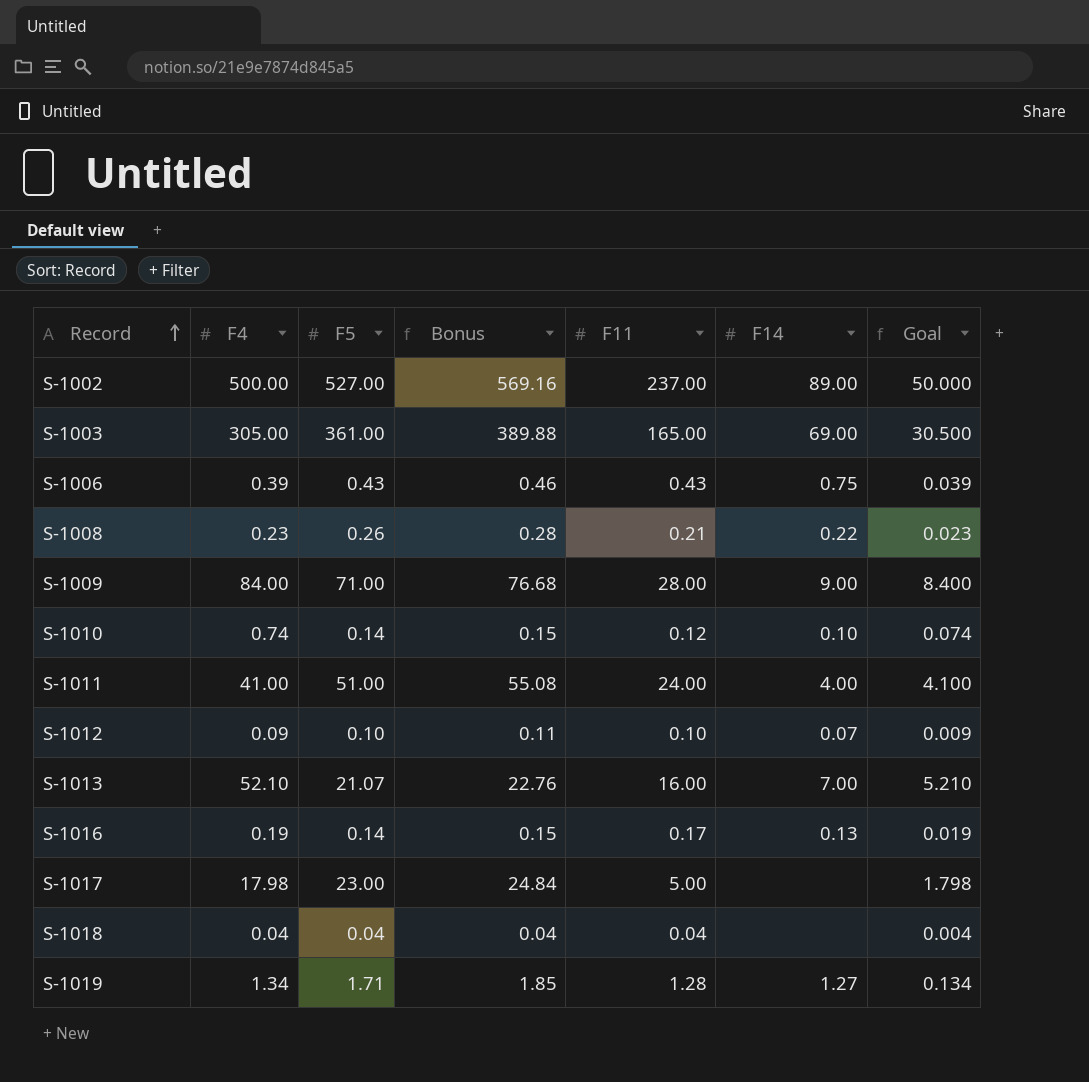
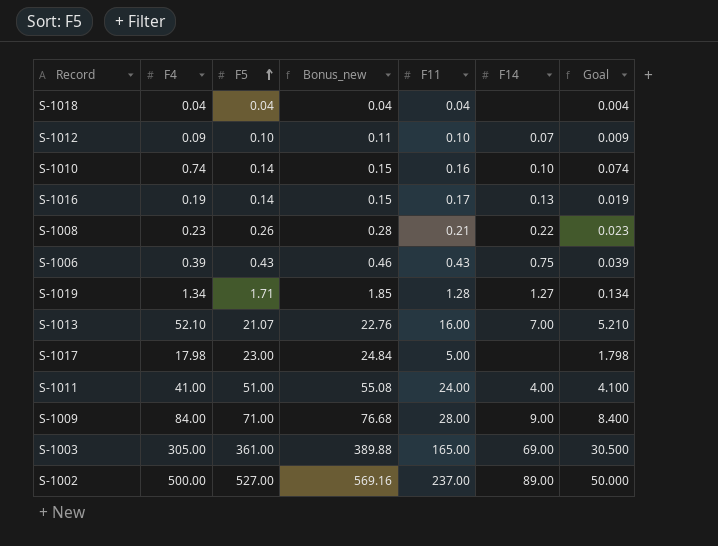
row order: Record ascending -> F5 ascending
column name: Bonus -> Bonus_new
S-1010 | F11: 0.12 -> 0.16

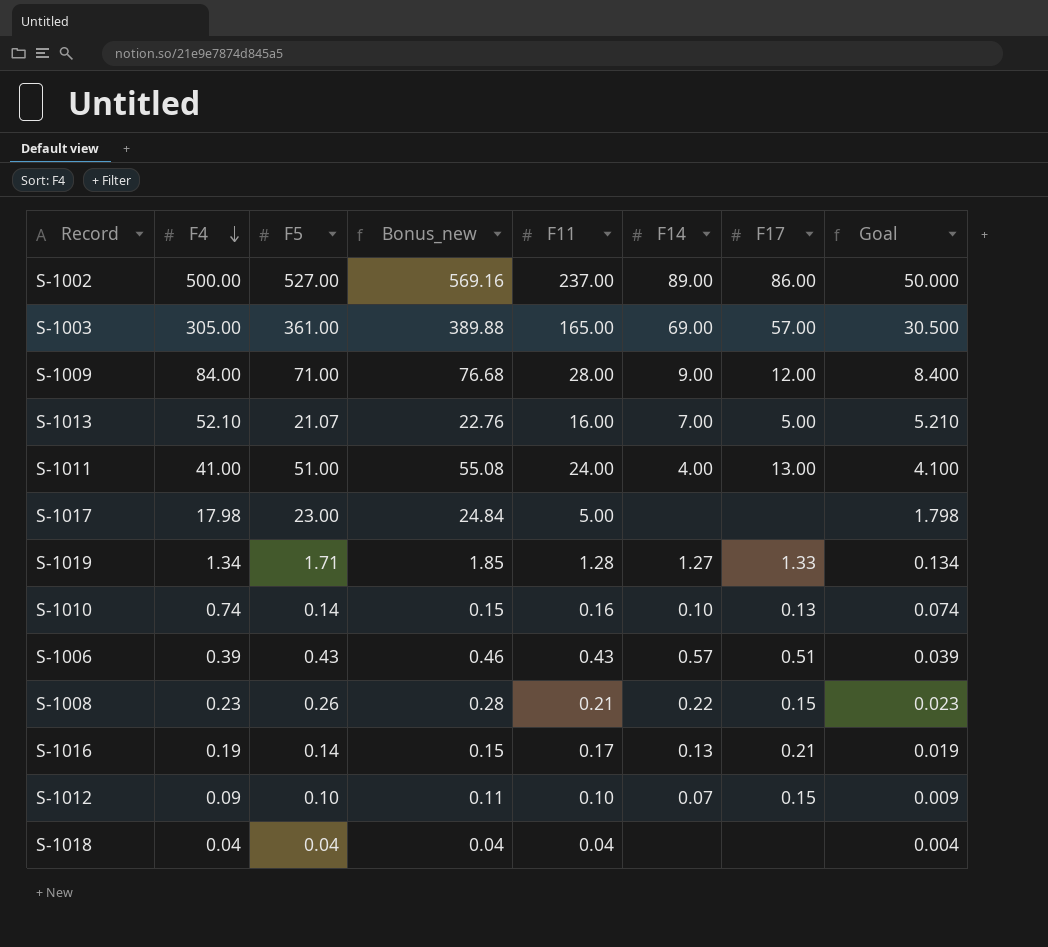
row order: F5 ascending -> F4 descending
column F17 | position: none -> 7
S-1006 | F14: 0.75 -> 0.57

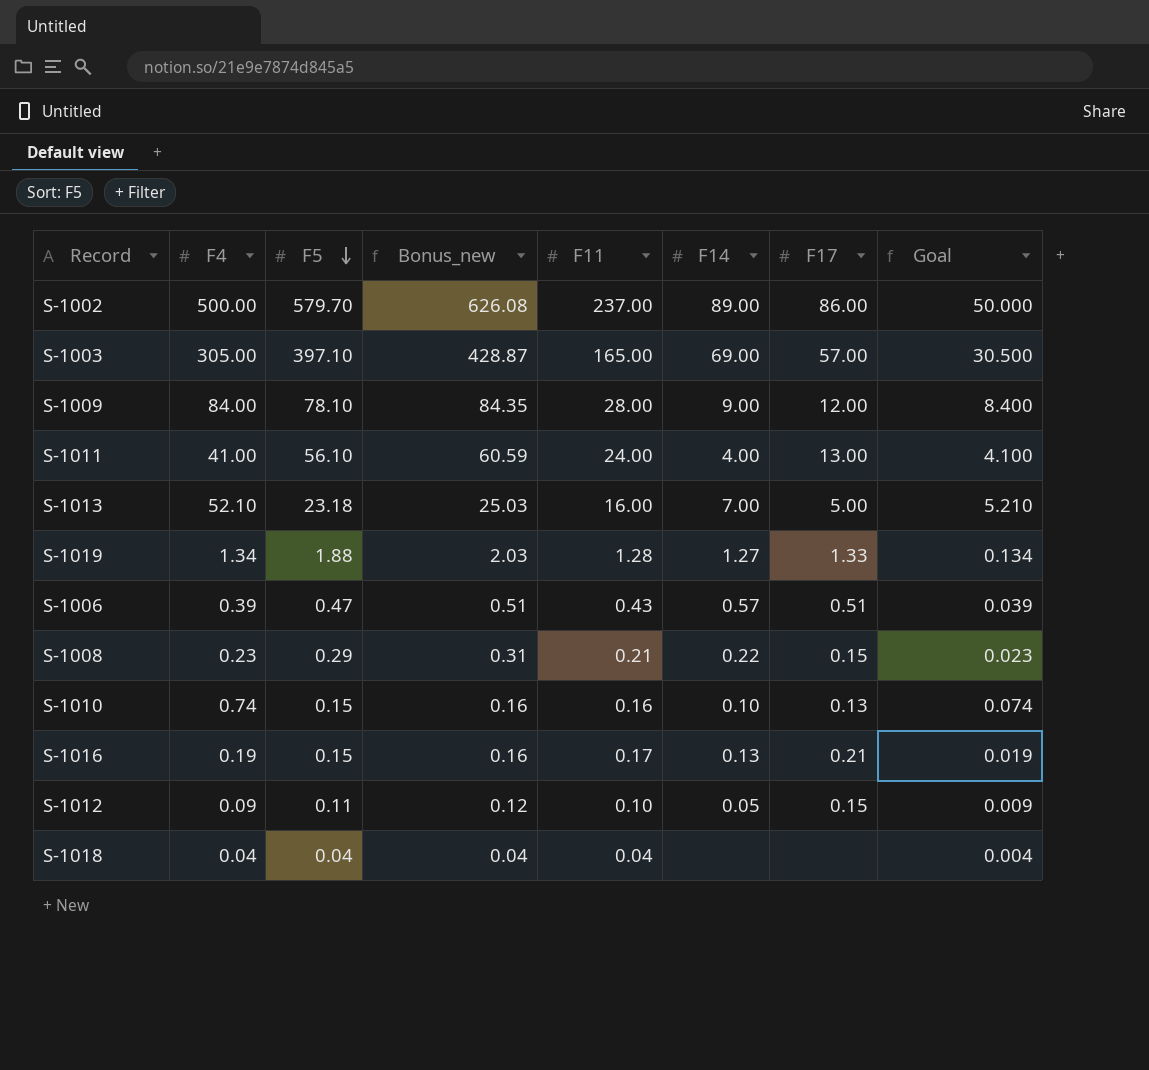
row order: F4 descending -> F5 descending
row S-1017: 17.98 | 23.00 | 24.84 | 5.00 | none | none | 1.798 -> none
S-1002 | F5: 527.00 -> 579.70
S-1002 | Bonus_new: 569.16 -> 626.08
S-1003 | F5: 361.00 -> 397.10
S-1003 | Bonus_new: 389.88 -> 428.87
S-1009 | F5: 71.00 -> 78.10
S-1009 | Bonus_new: 76.68 -> 84.35
S-1011 | F5: 51.00 -> 56.10
S-1011 | Bonus_new: 55.08 -> 60.59
S-1013 | F5: 21.07 -> 23.18
S-1013 | Bonus_new: 22.76 -> 25.03
S-1019 | F5: 1.71 -> 1.88
S-1019 | Bonus_new: 1.85 -> 2.03
S-1006 | F5: 0.43 -> 0.47
S-1006 | Bonus_new: 0.46 -> 0.51
S-1008 | F5: 0.26 -> 0.29
S-1008 | Bonus_new: 0.28 -> 0.31
S-1010 | F5: 0.14 -> 0.15
S-1010 | Bonus_new: 0.15 -> 0.16
S-1016 | F5: 0.14 -> 0.15
S-1016 | Bonus_new: 0.15 -> 0.16
S-1012 | F5: 0.10 -> 0.11
S-1012 | Bonus_new: 0.11 -> 0.12
S-1012 | F14: 0.07 -> 0.05

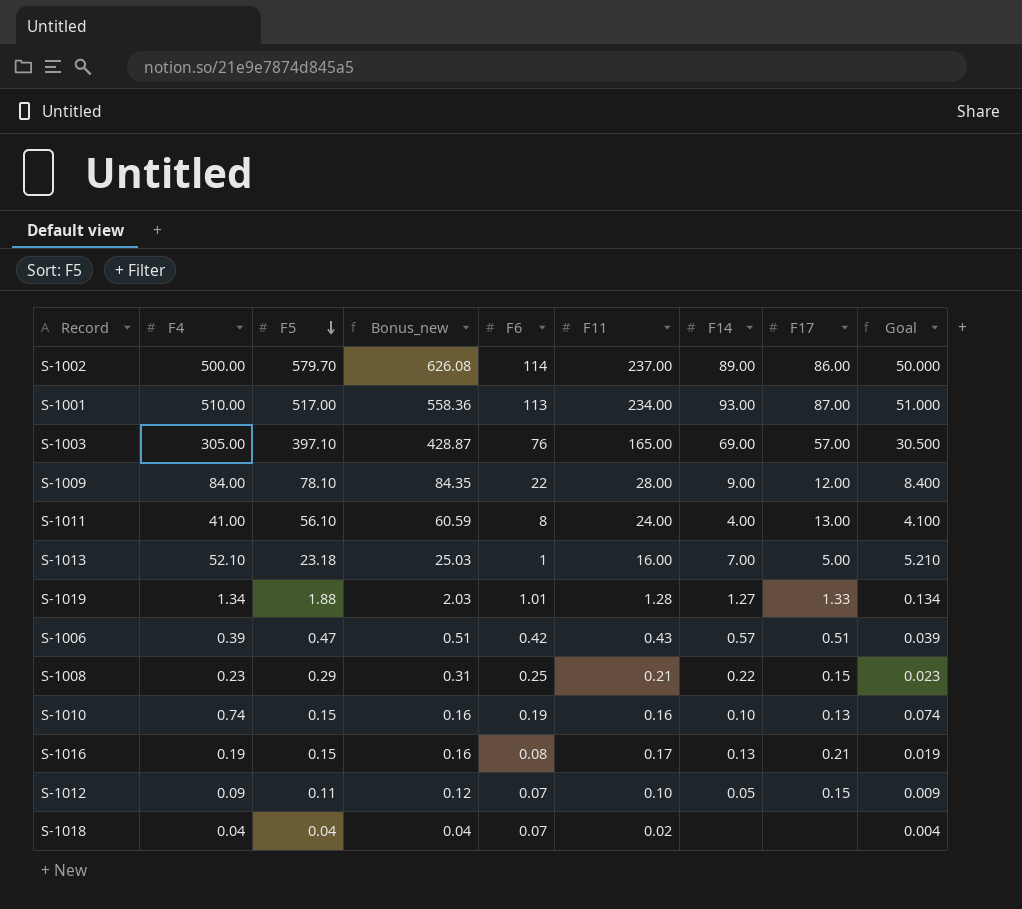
column F6 | position: none -> 5
row S-1001: none -> 510.00 | 517.00 | 558.36 | 113 | 234.00 | 93.00 | 87.00 | 51.000
S-1018 | F11: 0.04 -> 0.02

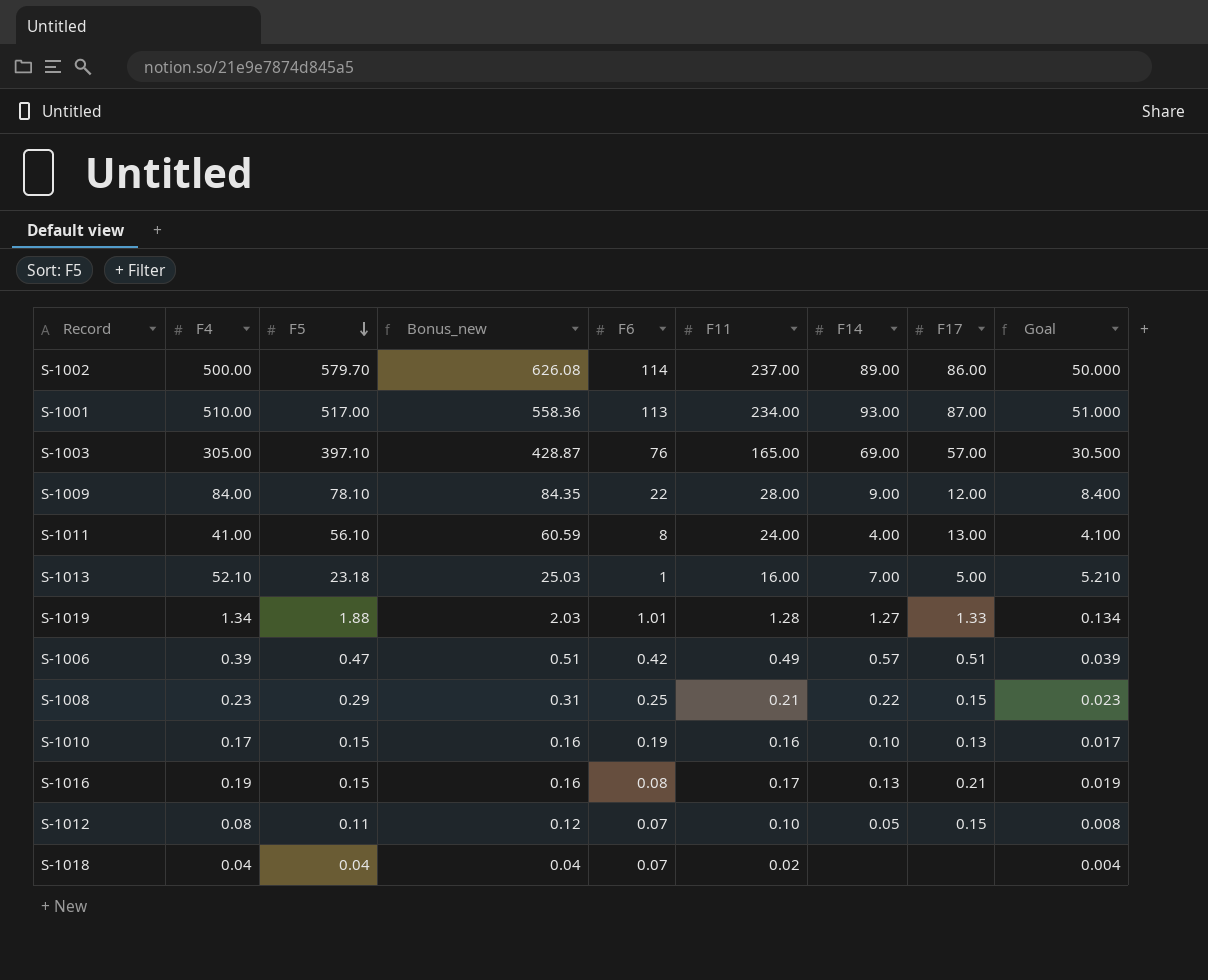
S-1006 | F11: 0.43 -> 0.49
S-1010 | F4: 0.74 -> 0.17
S-1010 | Goal: 0.074 -> 0.017
S-1012 | F4: 0.09 -> 0.08
S-1012 | Goal: 0.009 -> 0.008

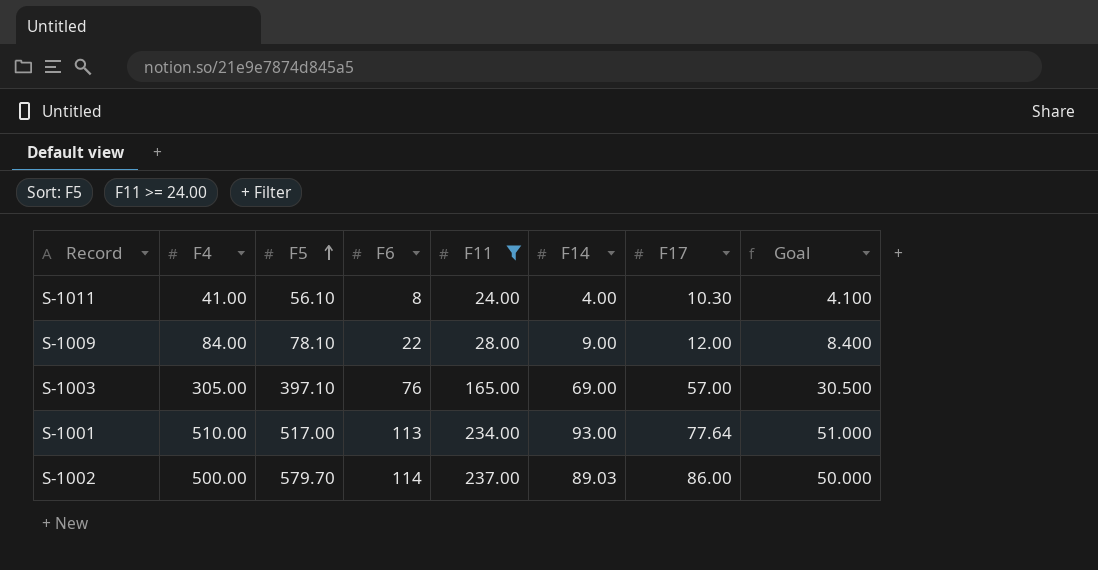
filter: none -> F11 >= 24.00
row order: F5 descending -> F5 ascending
column Bonus_new | formula: [F5] * 1.08 -> none
S-1011 | F17: 13.00 -> 10.30
S-1001 | F17: 87.00 -> 77.64
S-1002 | F14: 89.00 -> 89.03

